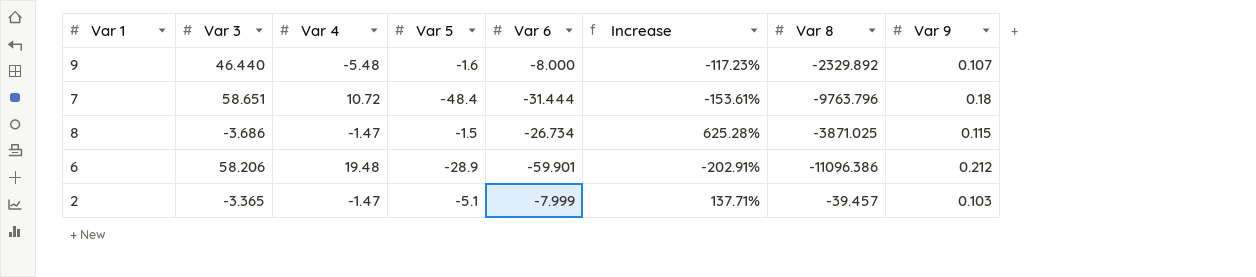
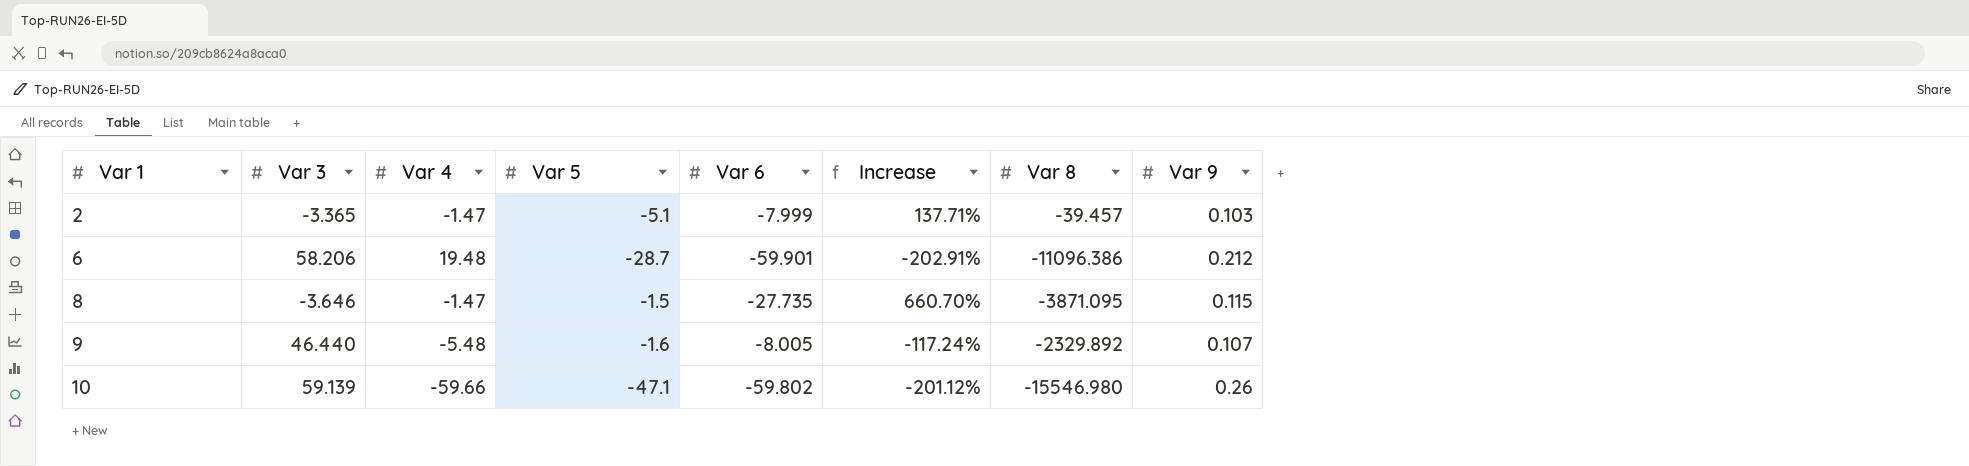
row order: none -> Var 1 ascending
row 7: 58.651 | 10.72 | -48.4 | -31.444 | -153.61% | -9763.796 | 0.18 -> none
6 | Var 5: -28.9 -> -28.7
8 | Var 3: -3.686 -> -3.646
8 | Var 6: -26.734 -> -27.735
8 | Increase: 625.28% -> 660.70%
8 | Var 8: -3871.025 -> -3871.095
9 | Var 6: -8.000 -> -8.005
9 | Increase: -117.23% -> -117.24%
row 10: none -> 59.139 | -59.66 | -47.1 | -59.802 | -201.12% | -15546.980 | 0.26

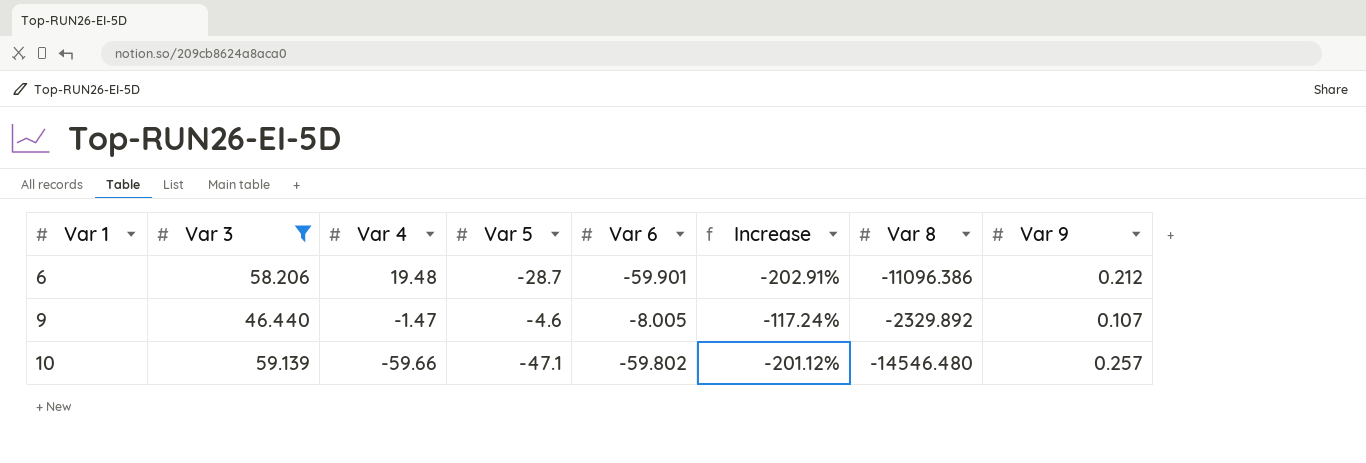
filter: none -> Var 3 >= 46.440
9 | Var 4: -5.48 -> -1.47
9 | Var 5: -1.6 -> -4.6
10 | Var 8: -15546.980 -> -14546.480
10 | Var 9: 0.26 -> 0.257

